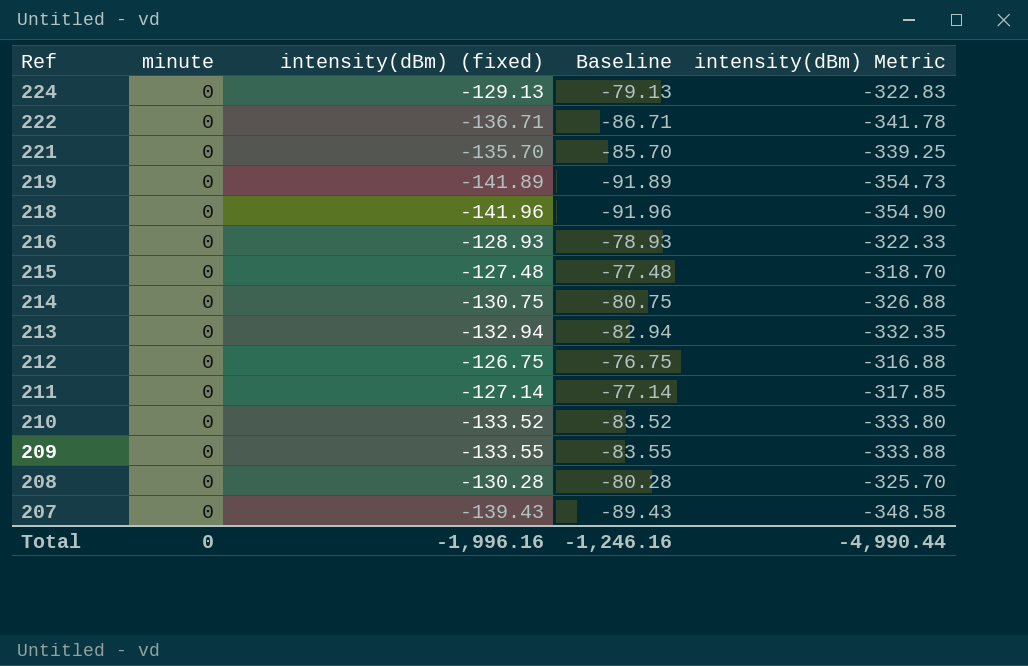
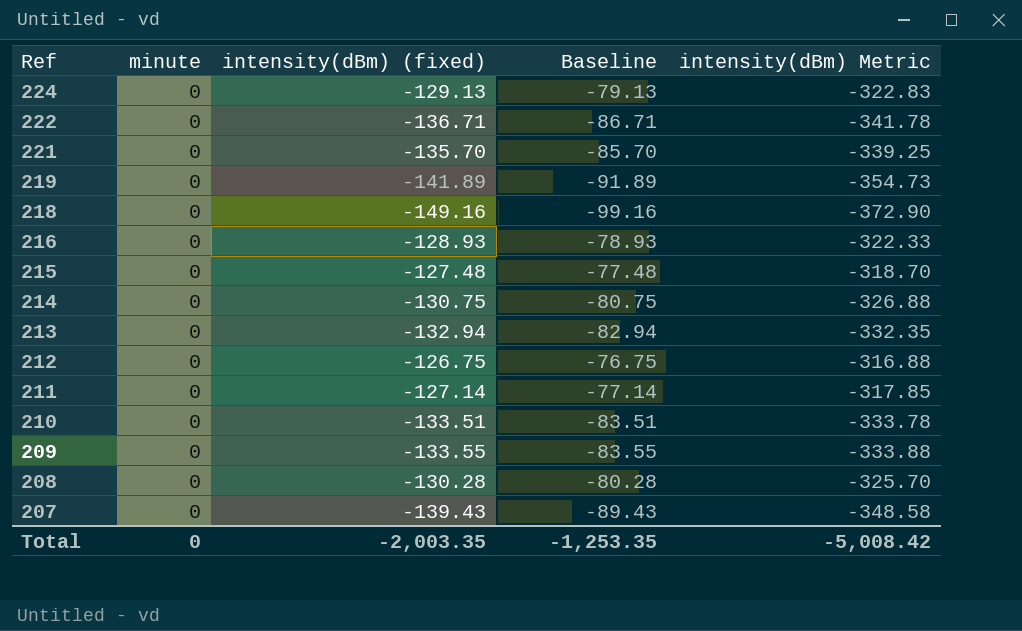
218 | intensity(dBm) (fixed): -141.96 -> -149.16
218 | Baseline: -91.96 -> -99.16
218 | intensity(dBm) Metric: -354.90 -> -372.90
210 | intensity(dBm) (fixed): -133.52 -> -133.51
210 | Baseline: -83.52 -> -83.51
210 | intensity(dBm) Metric: -333.80 -> -333.78
Total | intensity(dBm) (fixed): -1,996.16 -> -2,003.35
Total | Baseline: -1,246.16 -> -1,253.35
Total | intensity(dBm) Metric: -4,990.44 -> -5,008.42

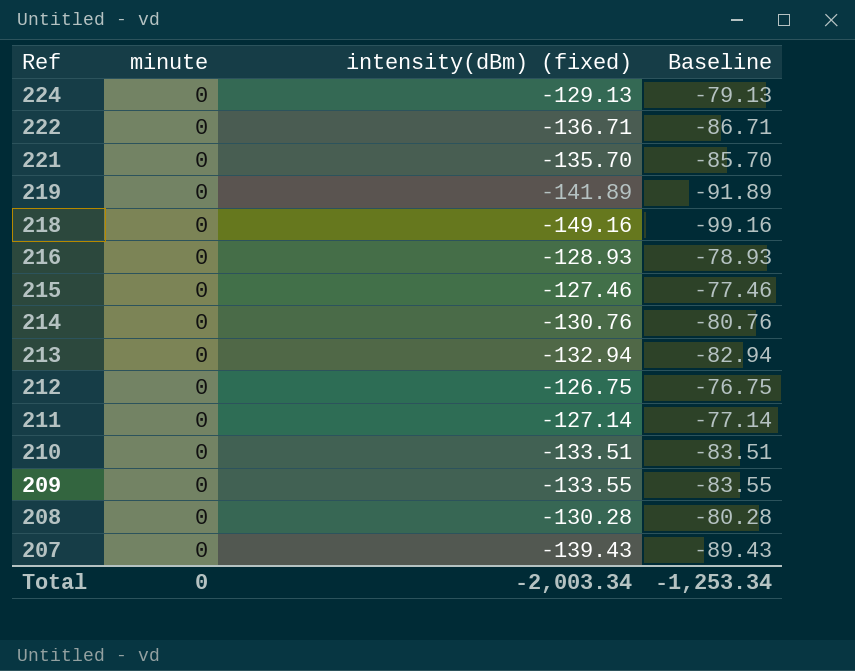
column intensity(dBm) Metric | formula: [intensity(dBm) (fixed)] * 2.5 -> none
215 | intensity(dBm) (fixed): -127.48 -> -127.46
215 | Baseline: -77.48 -> -77.46
214 | intensity(dBm) (fixed): -130.75 -> -130.76
214 | Baseline: -80.75 -> -80.76
Total | intensity(dBm) (fixed): -2,003.35 -> -2,003.34
Total | Baseline: -1,253.35 -> -1,253.34

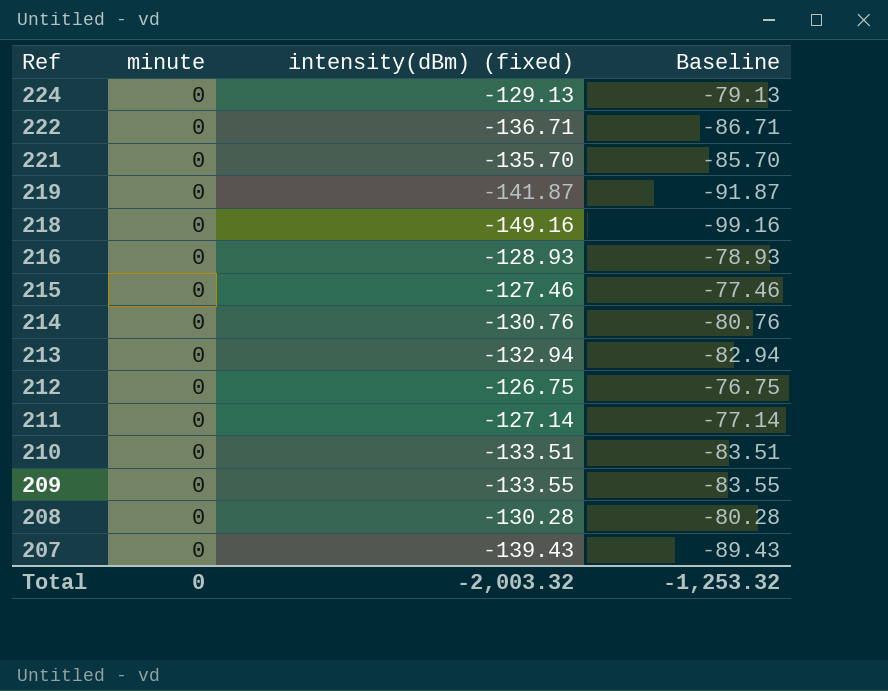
219 | intensity(dBm) (fixed): -141.89 -> -141.87
219 | Baseline: -91.89 -> -91.87
Total | intensity(dBm) (fixed): -2,003.34 -> -2,003.32
Total | Baseline: -1,253.34 -> -1,253.32

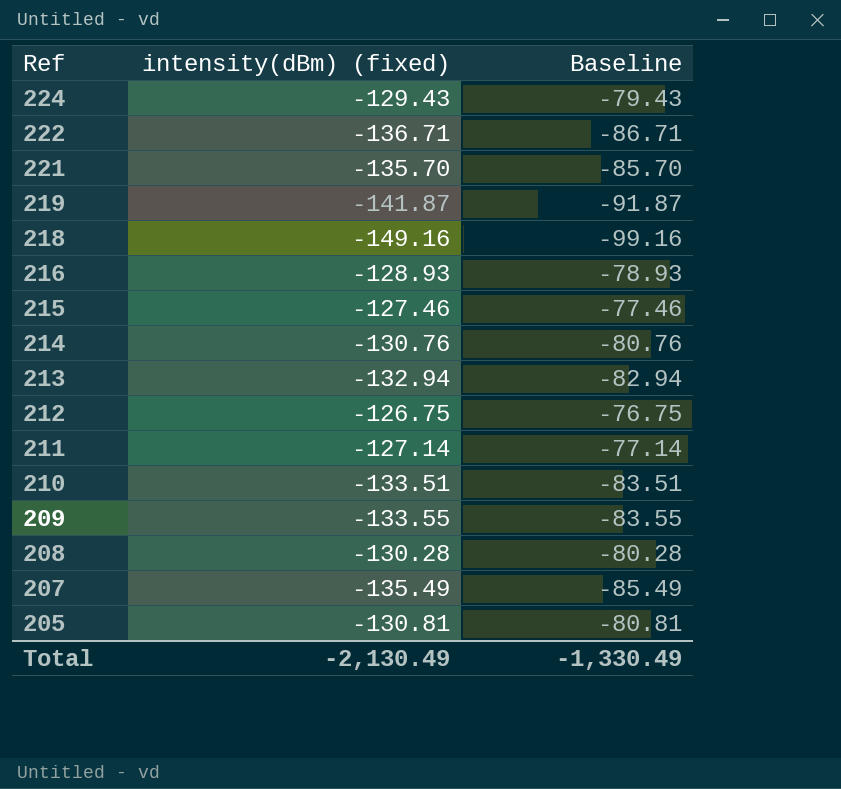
column minute | position: 2 -> none
224 | intensity(dBm) (fixed): -129.13 -> -129.43
224 | Baseline: -79.13 -> -79.43
207 | intensity(dBm) (fixed): -139.43 -> -135.49
207 | Baseline: -89.43 -> -85.49
row 205: none -> -130.81 | -80.81
Total | intensity(dBm) (fixed): -2,003.32 -> -2,130.49
Total | Baseline: -1,253.32 -> -1,330.49

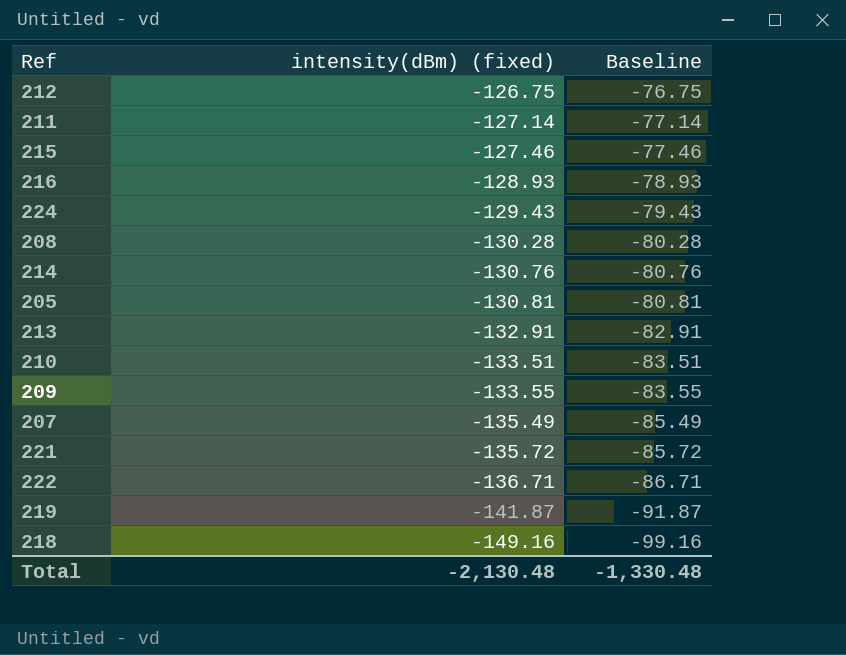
row order: Ref descending -> intensity(dBm) (fixed) descending
213 | intensity(dBm) (fixed): -132.94 -> -132.91
213 | Baseline: -82.94 -> -82.91
221 | intensity(dBm) (fixed): -135.70 -> -135.72
221 | Baseline: -85.70 -> -85.72
Total | intensity(dBm) (fixed): -2,130.49 -> -2,130.48
Total | Baseline: -1,330.49 -> -1,330.48

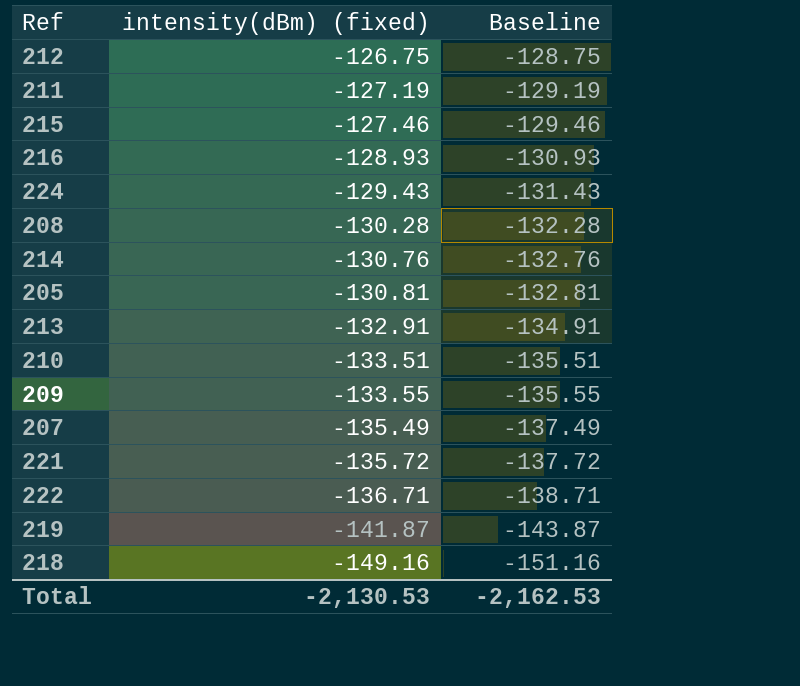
column Baseline | formula: [intensity(dBm) (fixed)] + 50 -> [intensity(dBm) (fixed)] - 2
211 | intensity(dBm) (fixed): -127.14 -> -127.19
Total | intensity(dBm) (fixed): -2,130.48 -> -2,130.53
Total | Baseline: -1,330.48 -> -2,162.53

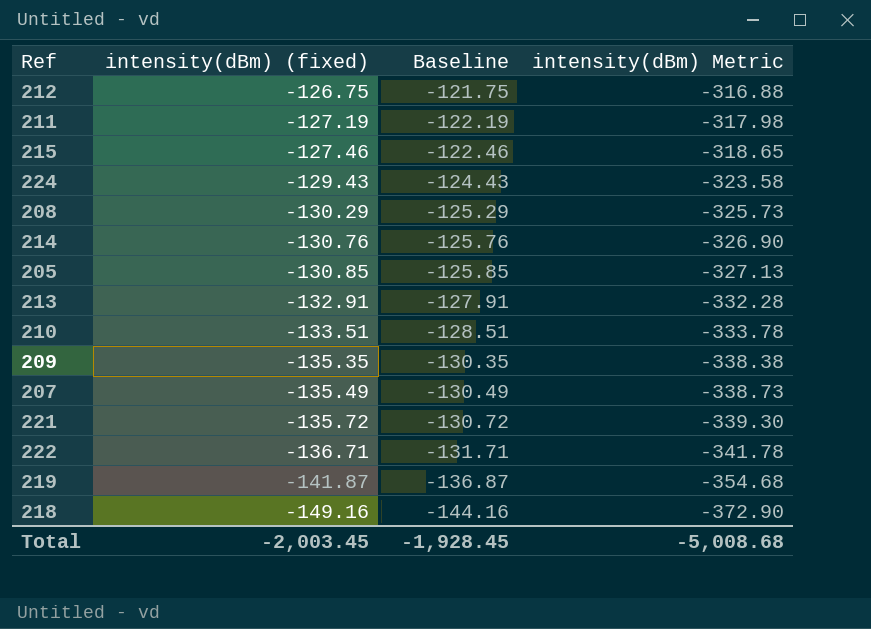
column Baseline | formula: [intensity(dBm) (fixed)] - 2 -> [intensity(dBm) (fixed)] + 5
column intensity(dBm) Metric | formula: none -> [intensity(dBm) (fixed)] * 2.5
row 216: -128.93 | -130.93 -> none
208 | intensity(dBm) (fixed): -130.28 -> -130.29
205 | intensity(dBm) (fixed): -130.81 -> -130.85
209 | intensity(dBm) (fixed): -133.55 -> -135.35
Total | intensity(dBm) (fixed): -2,130.53 -> -2,003.45
Total | Baseline: -2,162.53 -> -1,928.45

